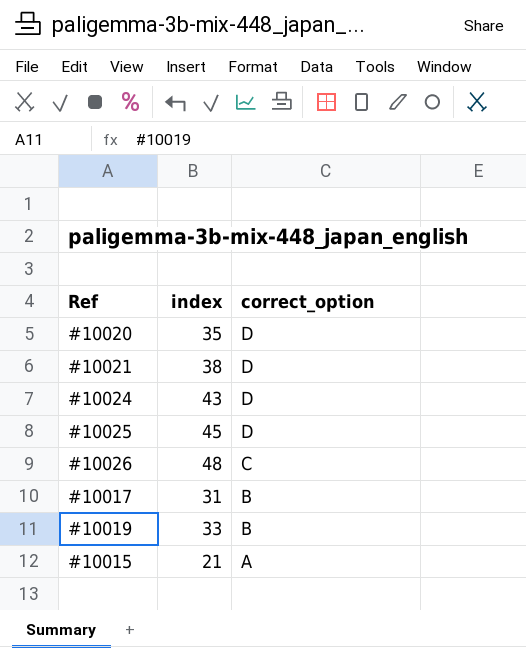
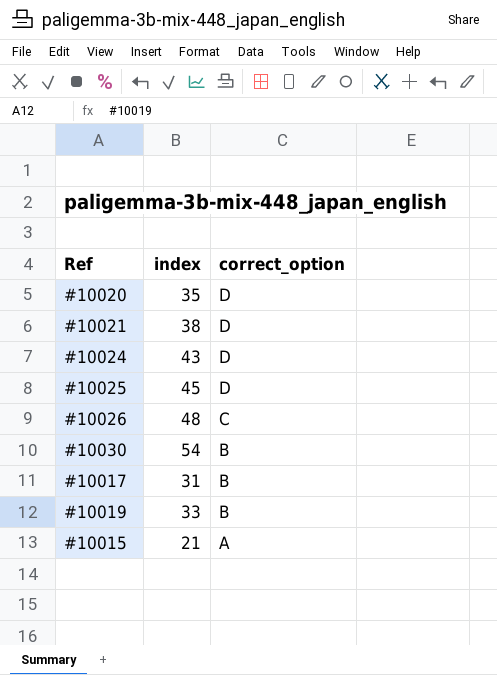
row #10030: none -> 54 | B

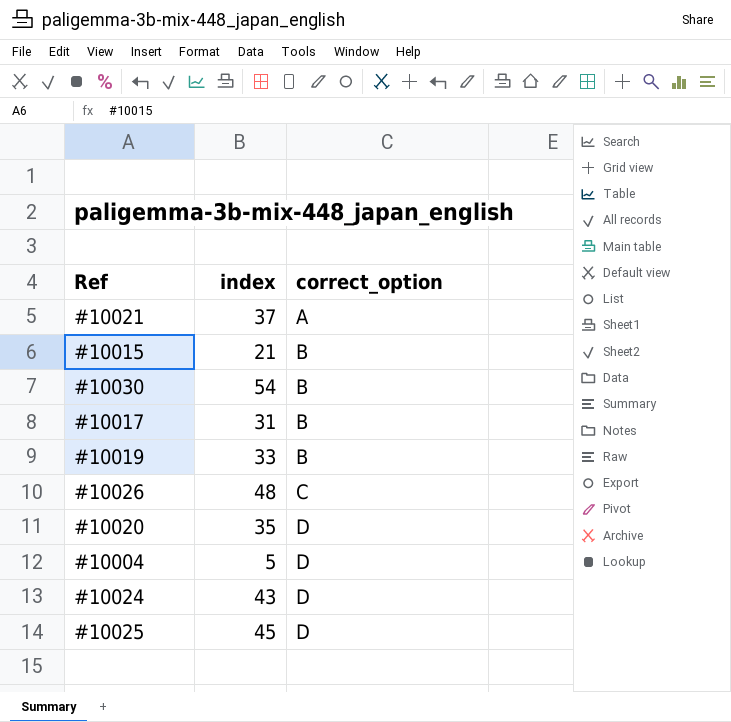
row order: correct_option descending -> correct_option ascending
#10021 | index: 38 -> 37
#10021 | correct_option: D -> A
#10015 | correct_option: A -> B
row #10004: none -> 5 | D

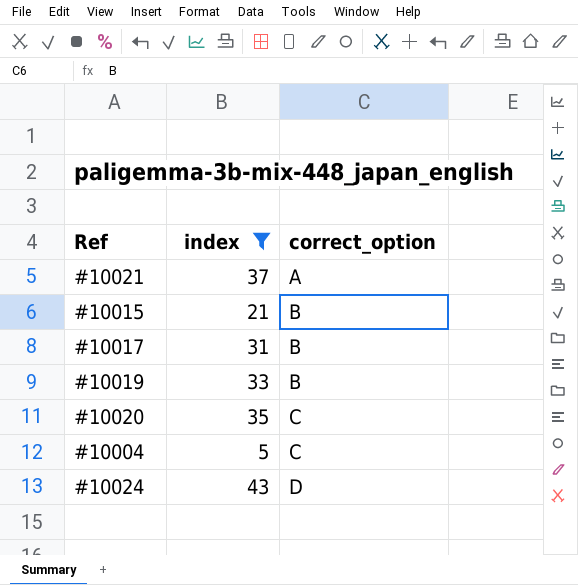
filter: none -> index <= 43
#10020 | correct_option: D -> C
#10004 | correct_option: D -> C

